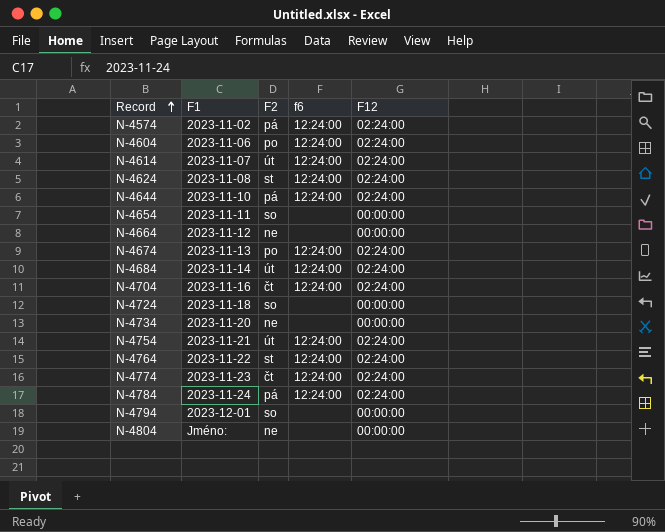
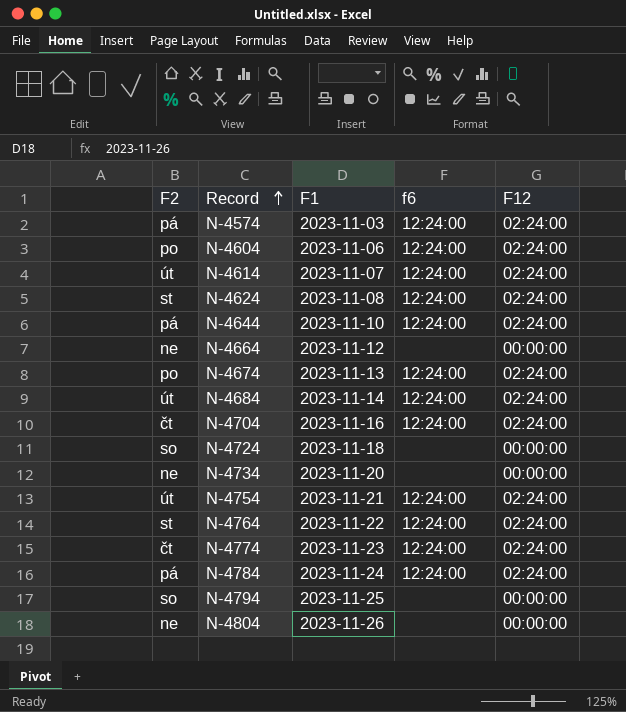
column F2 | position: 3 -> 1
row N-4654: 2023-11-11 | so | none | 00:00:00 -> none
N-4574 | F1: 2023-11-02 -> 2023-11-03
N-4794 | F1: 2023-12-01 -> 2023-11-25
N-4804 | F1: Jméno: -> 2023-11-26

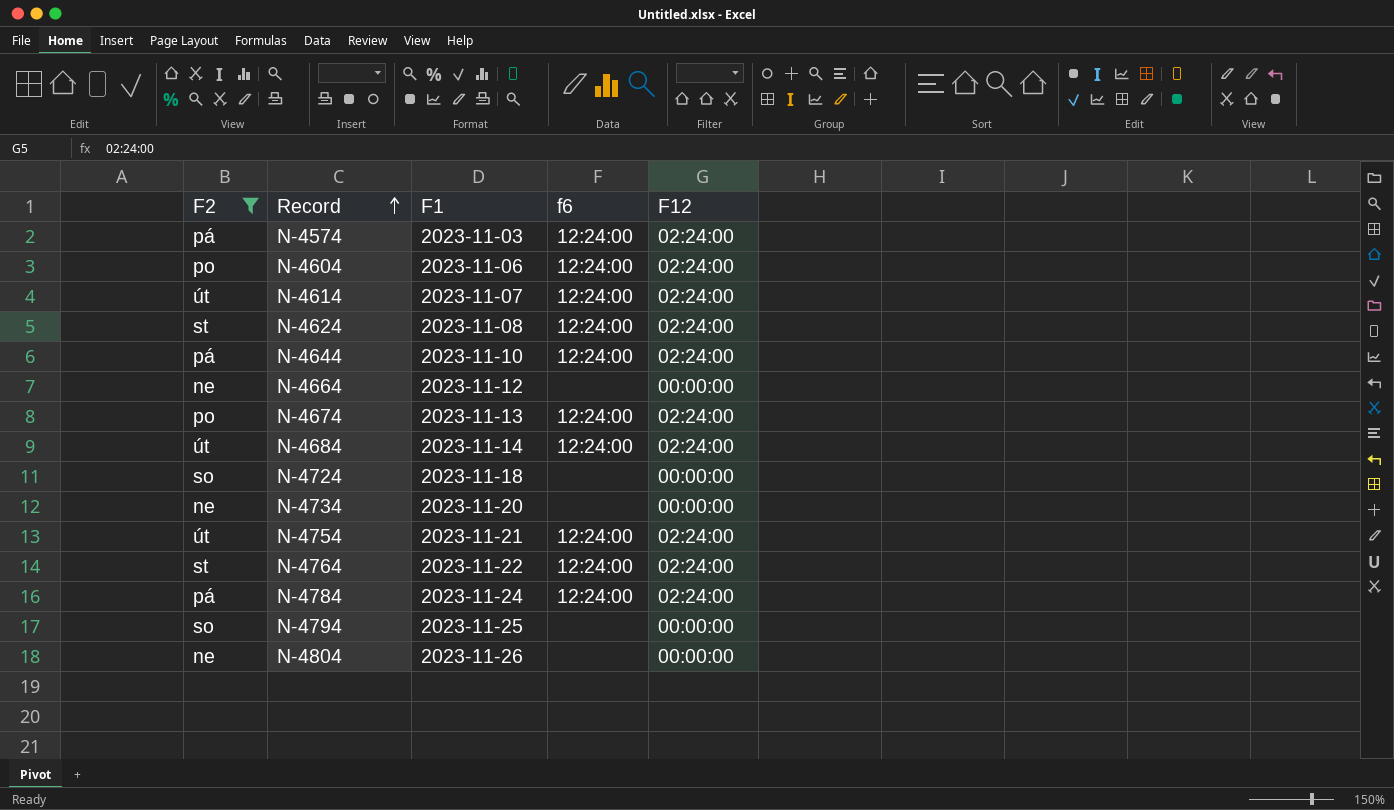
filter: none -> F2 != čt

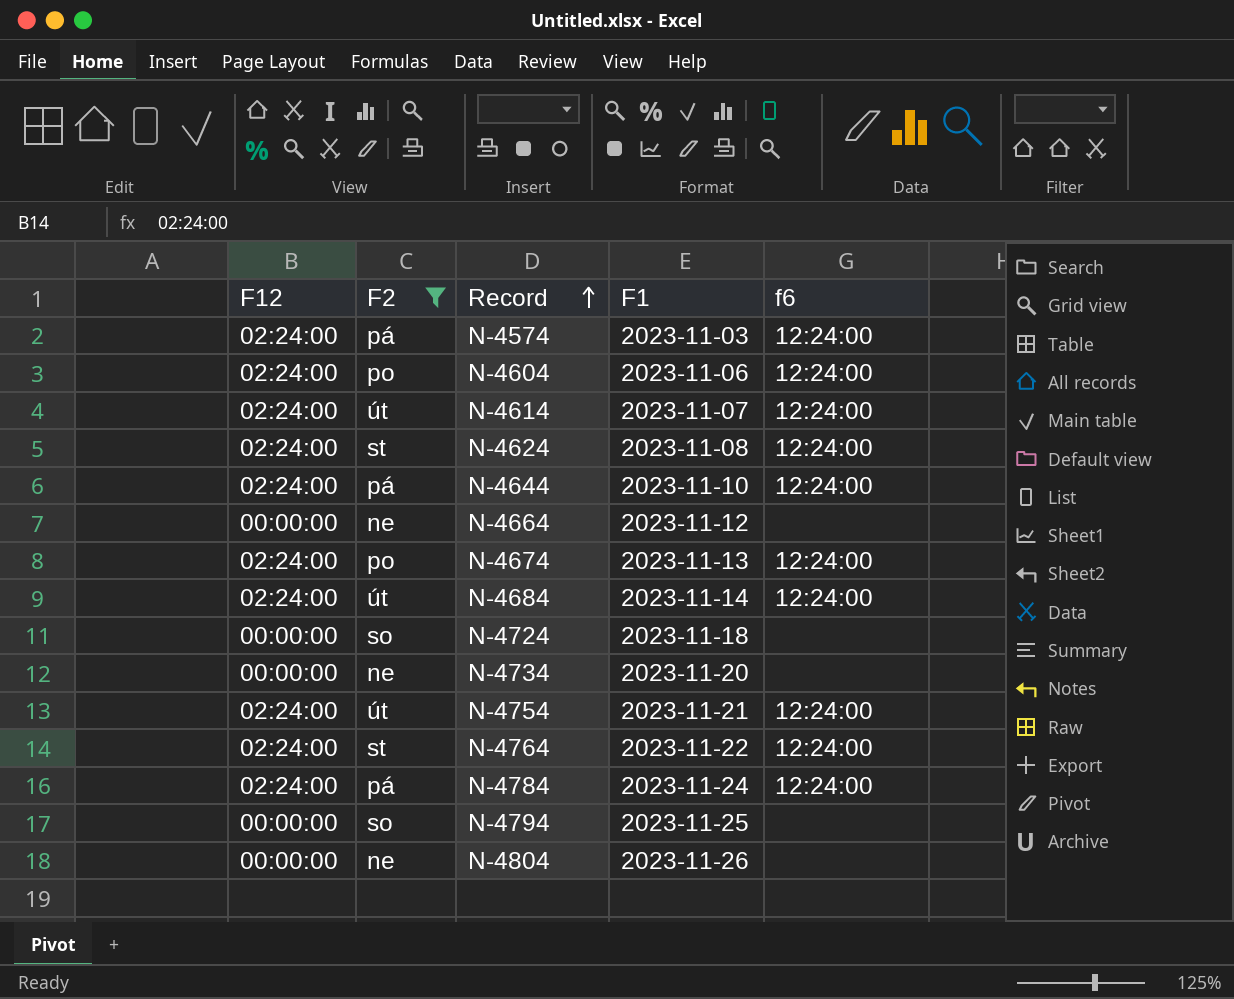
column F12 | position: 5 -> 1

